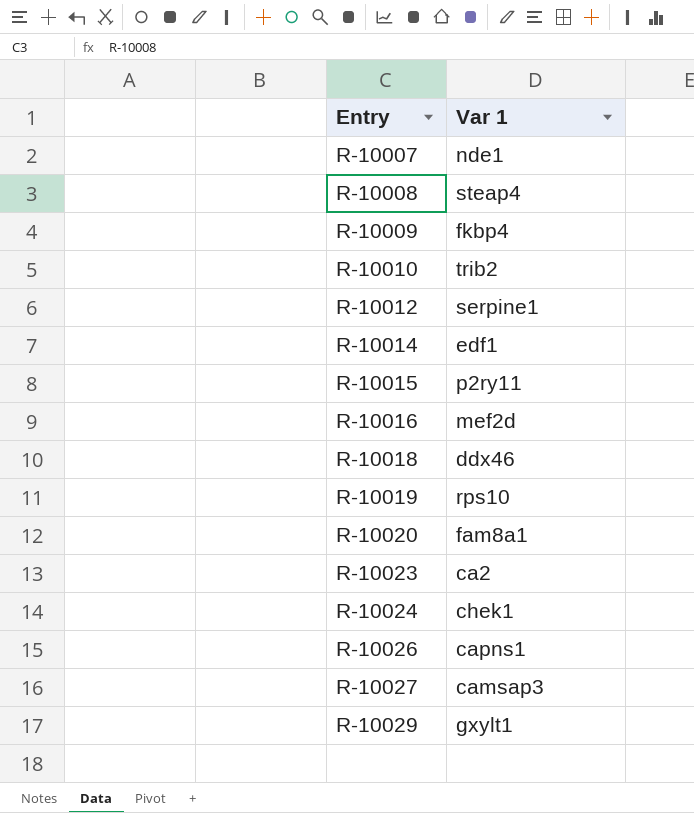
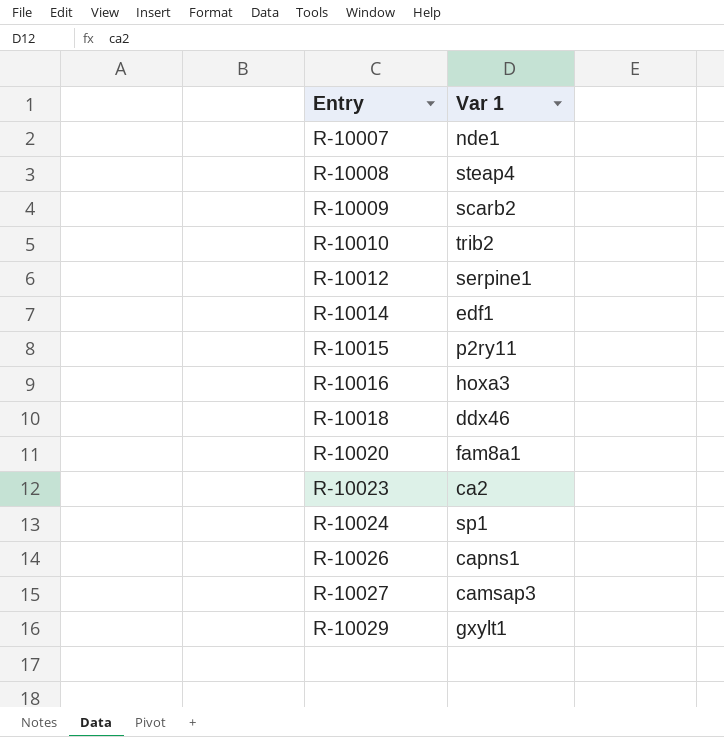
row R-10019: rps10 -> none
R-10009 | Var 1: fkbp4 -> scarb2
R-10016 | Var 1: mef2d -> hoxa3
R-10024 | Var 1: chek1 -> sp1

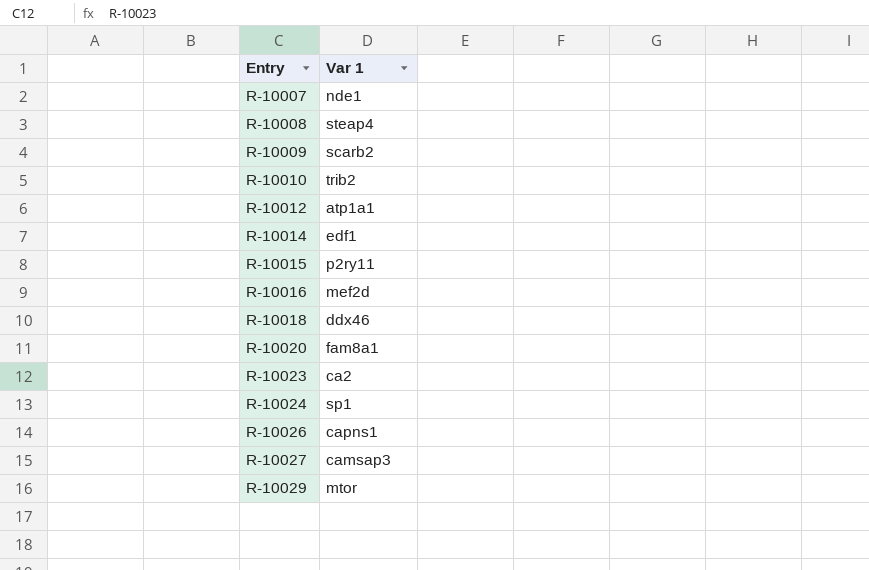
R-10012 | Var 1: serpine1 -> atp1a1
R-10016 | Var 1: hoxa3 -> mef2d
R-10029 | Var 1: gxylt1 -> mtor

